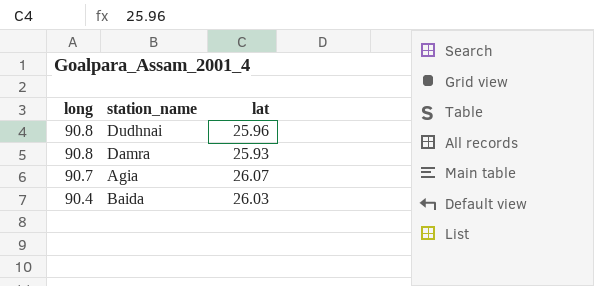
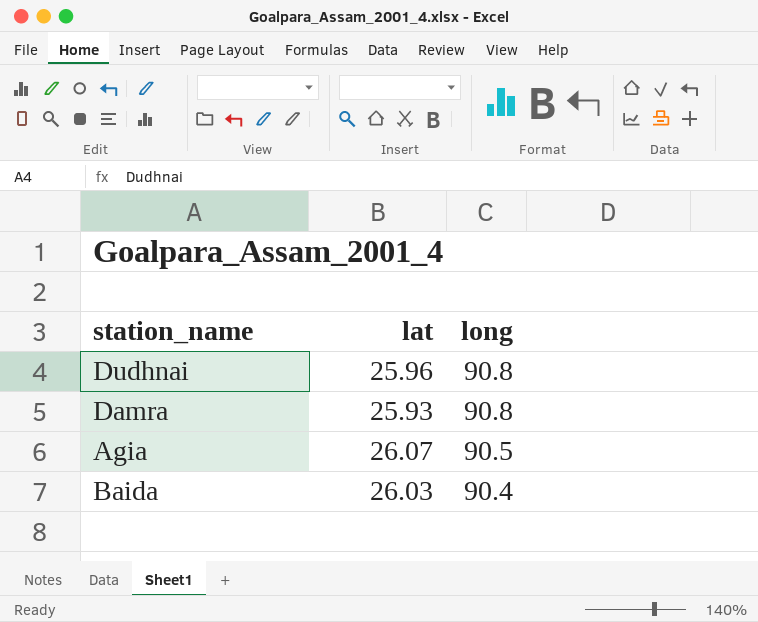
column long | position: 1 -> 3
Agia | long: 90.7 -> 90.5

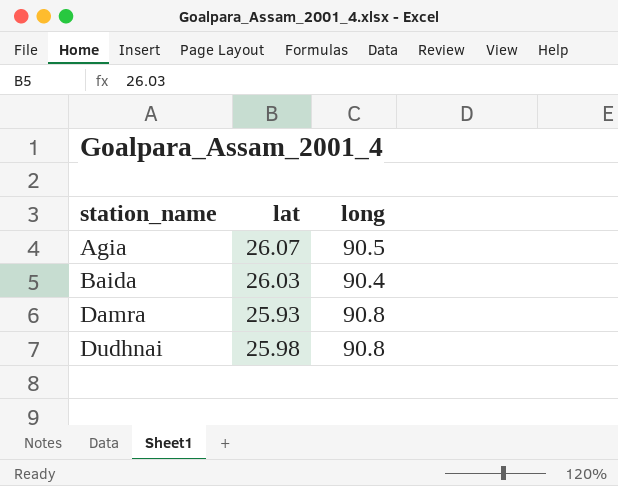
row order: long descending -> station_name ascending
Dudhnai | lat: 25.96 -> 25.98

